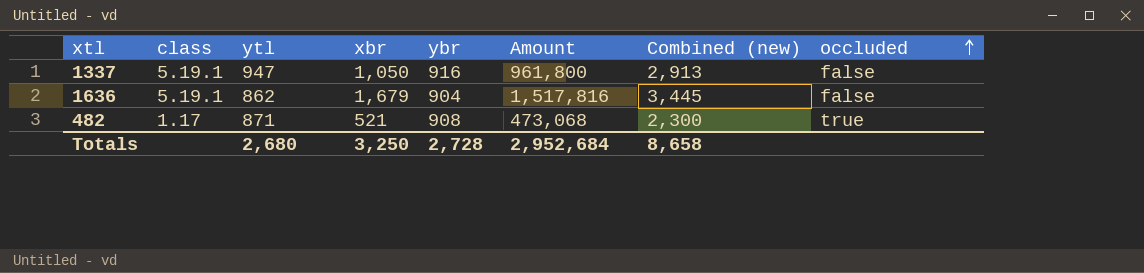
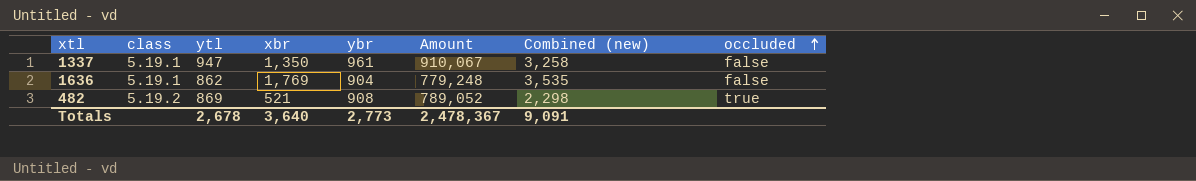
column Amount | formula: [xbr] * [ybr] -> [ytl] * [ybr]
1337 | xbr: 1,050 -> 1,350
1337 | ybr: 916 -> 961
1337 | Combined (new): 2,913 -> 3,258
1636 | xbr: 1,679 -> 1,769
1636 | Combined (new): 3,445 -> 3,535
482 | class: 1.17 -> 5.19.2
482 | ytl: 871 -> 869
482 | Combined (new): 2,300 -> 2,298
Totals | ytl: 2,680 -> 2,678
Totals | xbr: 3,250 -> 3,640
Totals | ybr: 2,728 -> 2,773
Totals | Amount: 2,952,684 -> 2,478,367
Totals | Combined (new): 8,658 -> 9,091

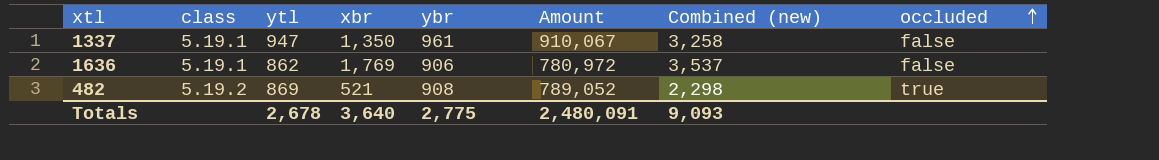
1636 | ybr: 904 -> 906
1636 | Amount: 779,248 -> 780,972
1636 | Combined (new): 3,535 -> 3,537
Totals | ybr: 2,773 -> 2,775
Totals | Amount: 2,478,367 -> 2,480,091
Totals | Combined (new): 9,091 -> 9,093

